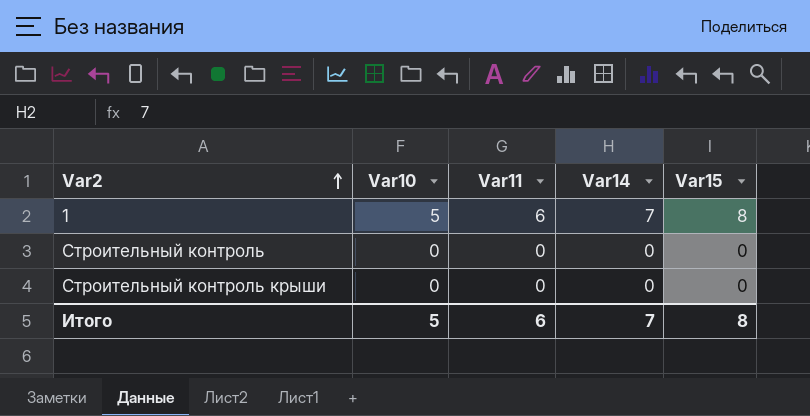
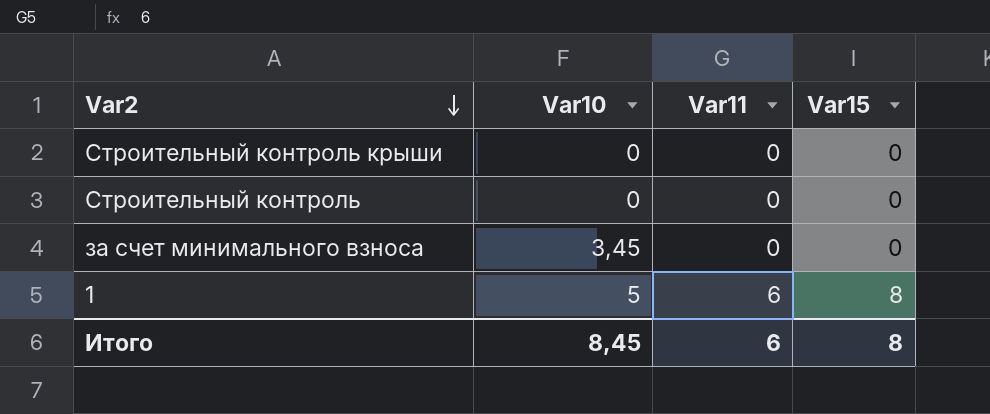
row order: Var2 ascending -> Var2 descending
column Var14 | position: 4 -> none
row за счет минимального взноса: none -> 3,45 | 0 | 0
Итого | Var10: 5 -> 8,45

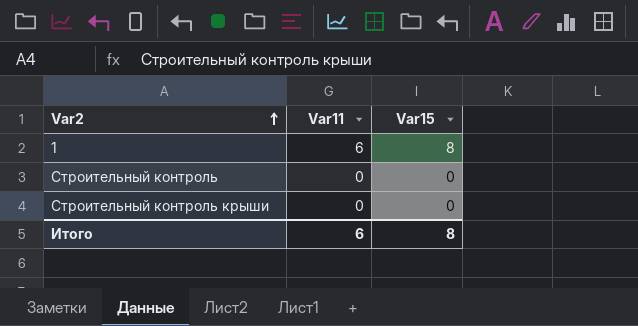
row order: Var2 descending -> Var2 ascending
column Var10 | position: 2 -> none
row за счет минимального взноса: 3,45 | 0 | 0 -> none

